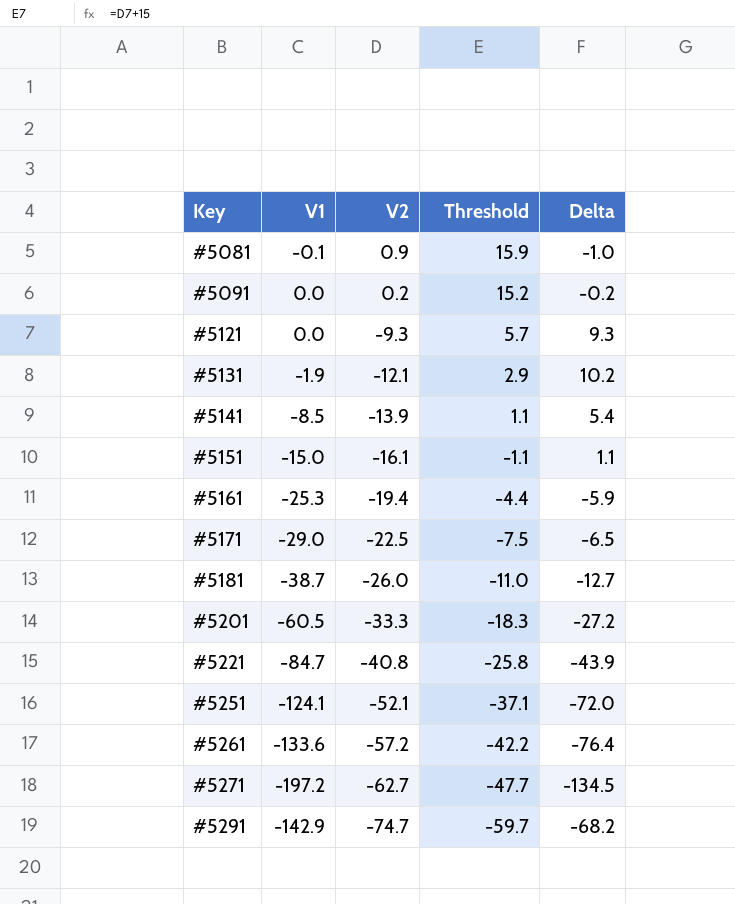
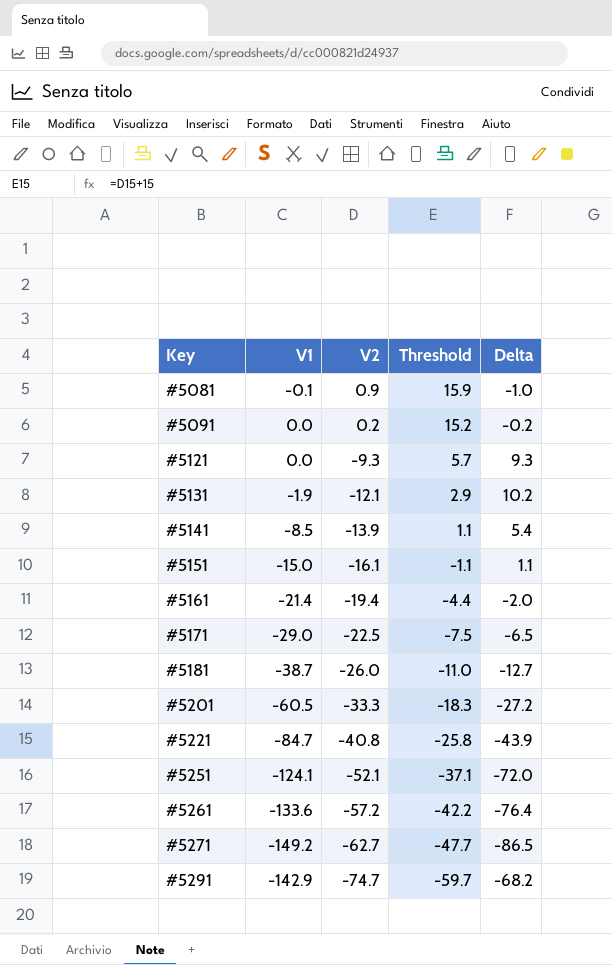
#5161 | V1: -25.3 -> -21.4
#5161 | Delta: -5.9 -> -2.0
#5271 | V1: -197.2 -> -149.2
#5271 | Delta: -134.5 -> -86.5

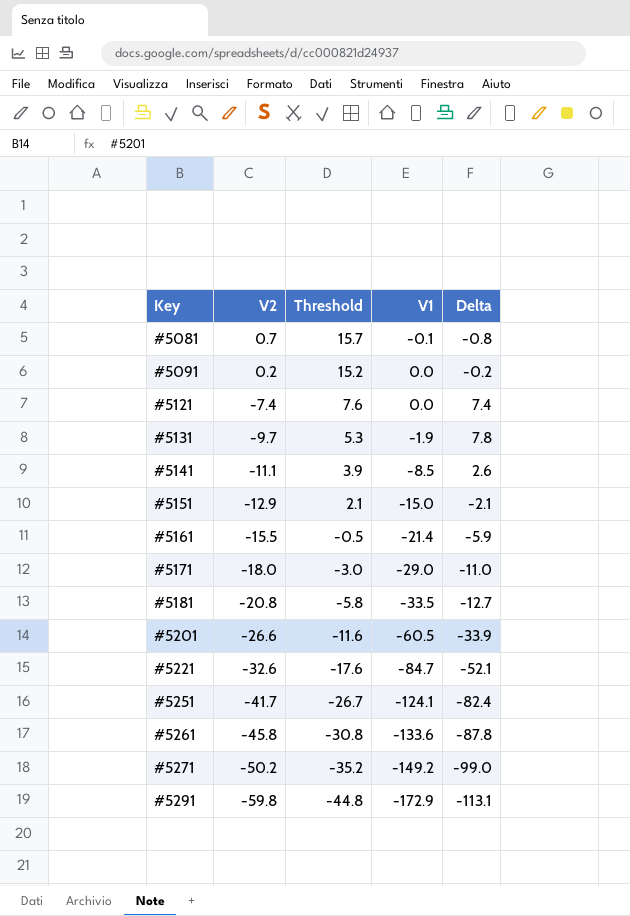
column V1 | position: 2 -> 4
#5081 | V2: 0.9 -> 0.7
#5081 | Threshold: 15.9 -> 15.7
#5081 | Delta: -1.0 -> -0.8
#5121 | V2: -9.3 -> -7.4
#5121 | Threshold: 5.7 -> 7.6
#5121 | Delta: 9.3 -> 7.4
#5131 | V2: -12.1 -> -9.7
#5131 | Threshold: 2.9 -> 5.3
#5131 | Delta: 10.2 -> 7.8
#5141 | V2: -13.9 -> -11.1
#5141 | Threshold: 1.1 -> 3.9
#5141 | Delta: 5.4 -> 2.6
#5151 | V2: -16.1 -> -12.9
#5151 | Threshold: -1.1 -> 2.1
#5151 | Delta: 1.1 -> -2.1
#5161 | V2: -19.4 -> -15.5
#5161 | Threshold: -4.4 -> -0.5
#5161 | Delta: -2.0 -> -5.9
#5171 | V2: -22.5 -> -18.0
#5171 | Threshold: -7.5 -> -3.0
#5171 | Delta: -6.5 -> -11.0
#5181 | V2: -26.0 -> -20.8
#5181 | Threshold: -11.0 -> -5.8
#5181 | V1: -38.7 -> -33.5
#5201 | V2: -33.3 -> -26.6
#5201 | Threshold: -18.3 -> -11.6
#5201 | Delta: -27.2 -> -33.9
#5221 | V2: -40.8 -> -32.6
#5221 | Threshold: -25.8 -> -17.6
#5221 | Delta: -43.9 -> -52.1
#5251 | V2: -52.1 -> -41.7
#5251 | Threshold: -37.1 -> -26.7
#5251 | Delta: -72.0 -> -82.4
#5261 | V2: -57.2 -> -45.8
#5261 | Threshold: -42.2 -> -30.8
#5261 | Delta: -76.4 -> -87.8
#5271 | V2: -62.7 -> -50.2
#5271 | Threshold: -47.7 -> -35.2
#5271 | Delta: -86.5 -> -99.0
#5291 | V2: -74.7 -> -59.8
#5291 | Threshold: -59.7 -> -44.8
#5291 | V1: -142.9 -> -172.9
#5291 | Delta: -68.2 -> -113.1

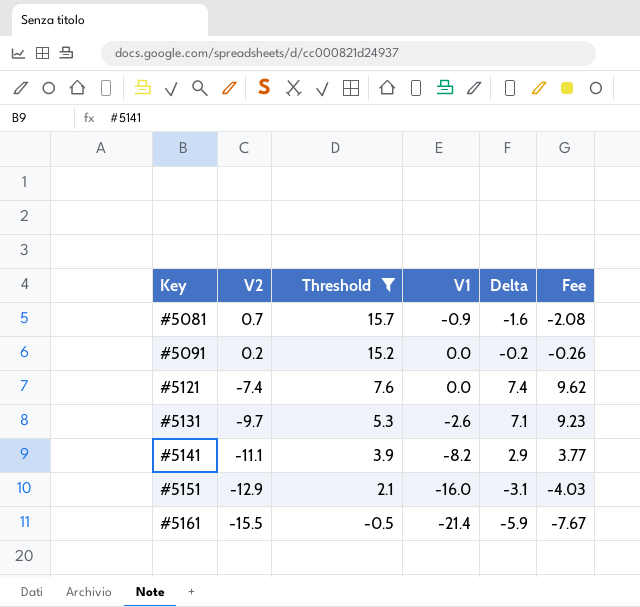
filter: none -> Threshold >= -0.5
column Fee | formula: none -> [Delta] * 1.3
#5081 | V1: -0.1 -> -0.9
#5081 | Delta: -0.8 -> -1.6
#5131 | V1: -1.9 -> -2.6
#5131 | Delta: 7.8 -> 7.1
#5141 | V1: -8.5 -> -8.2
#5141 | Delta: 2.6 -> 2.9
#5151 | V1: -15.0 -> -16.0
#5151 | Delta: -2.1 -> -3.1

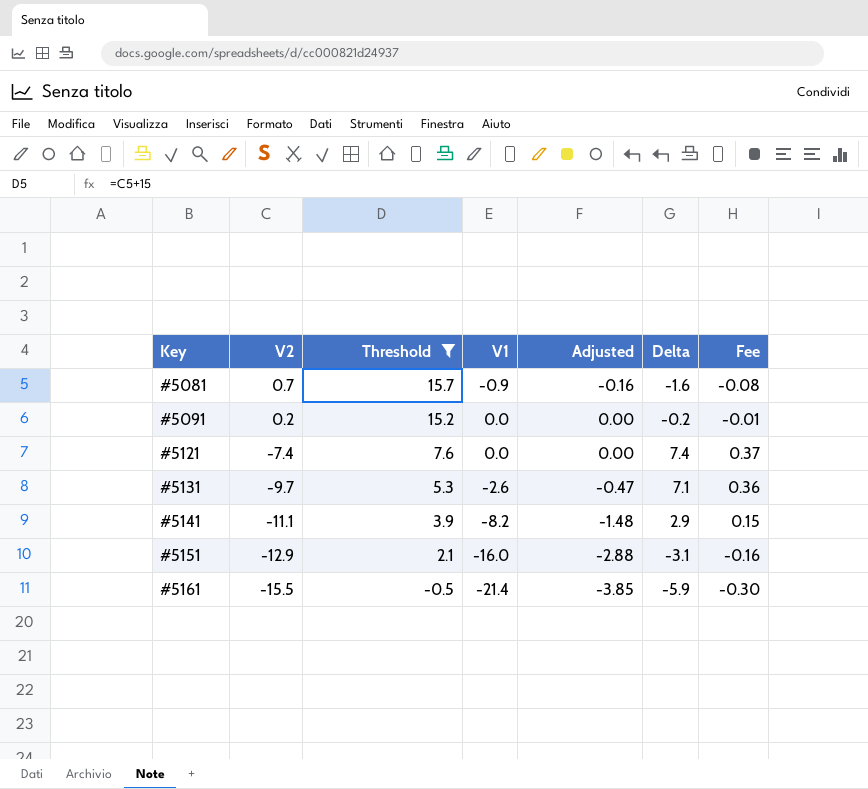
column Adjusted | formula: none -> [V1] * 0.18
column Fee | formula: [Delta] * 1.3 -> [Delta] * 0.05

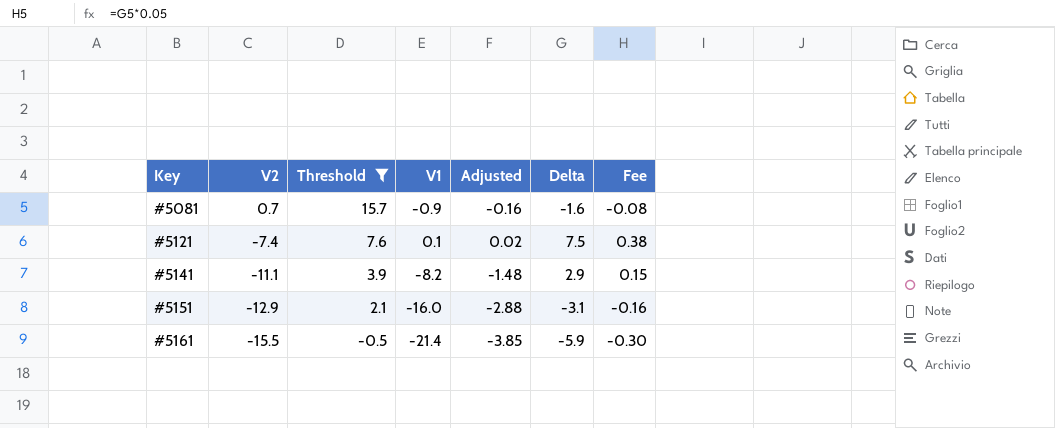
row #5091: 0.2 | 15.2 | 0.0 | 0.00 | -0.2 | -0.01 -> none
row #5131: -9.7 | 5.3 | -2.6 | -0.47 | 7.1 | 0.36 -> none
#5121 | V1: 0.0 -> 0.1
#5121 | Adjusted: 0.00 -> 0.02
#5121 | Delta: 7.4 -> 7.5
#5121 | Fee: 0.37 -> 0.38

